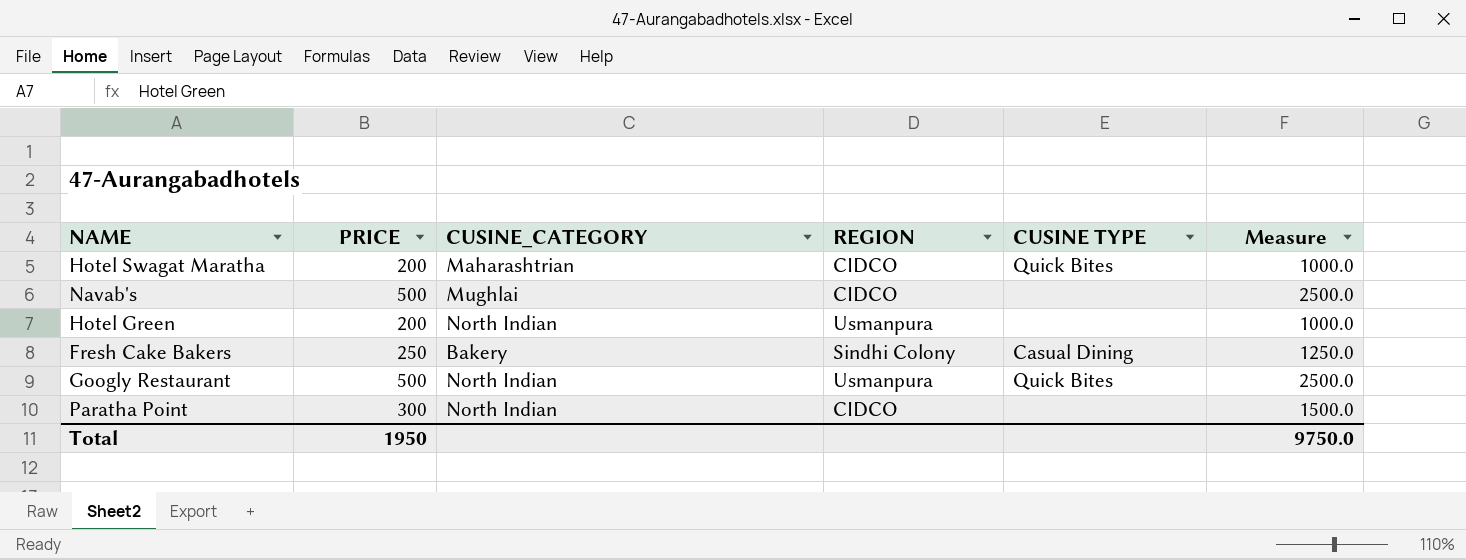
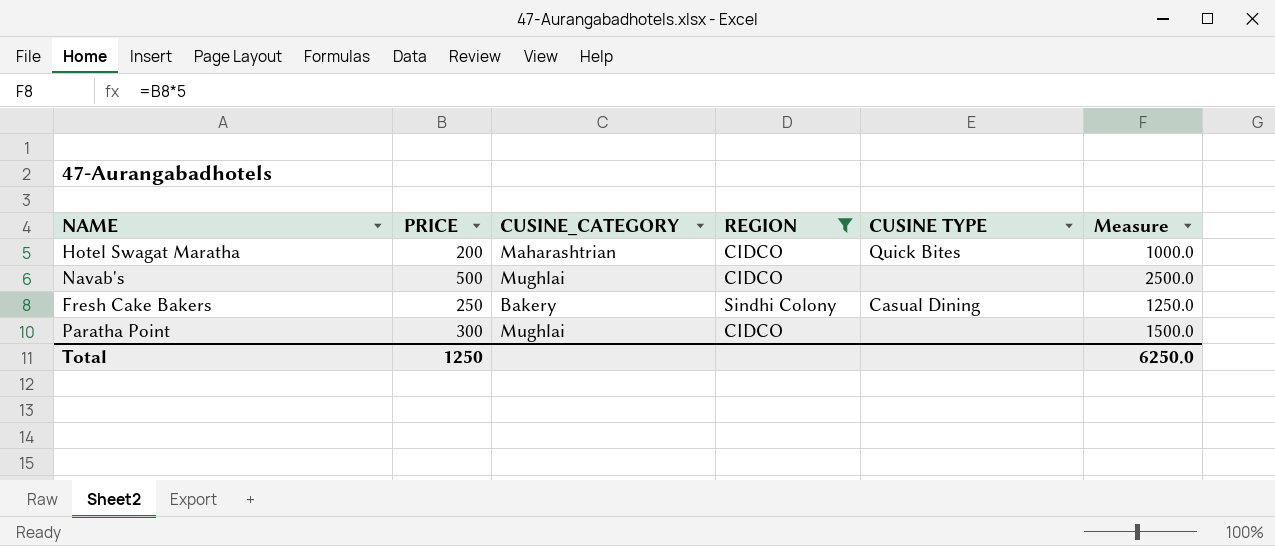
filter: none -> REGION != Usmanpura
Paratha Point | CUSINE_CATEGORY: North Indian -> Mughlai
Total | PRICE: 1950 -> 1250
Total | Measure: 9750.0 -> 6250.0

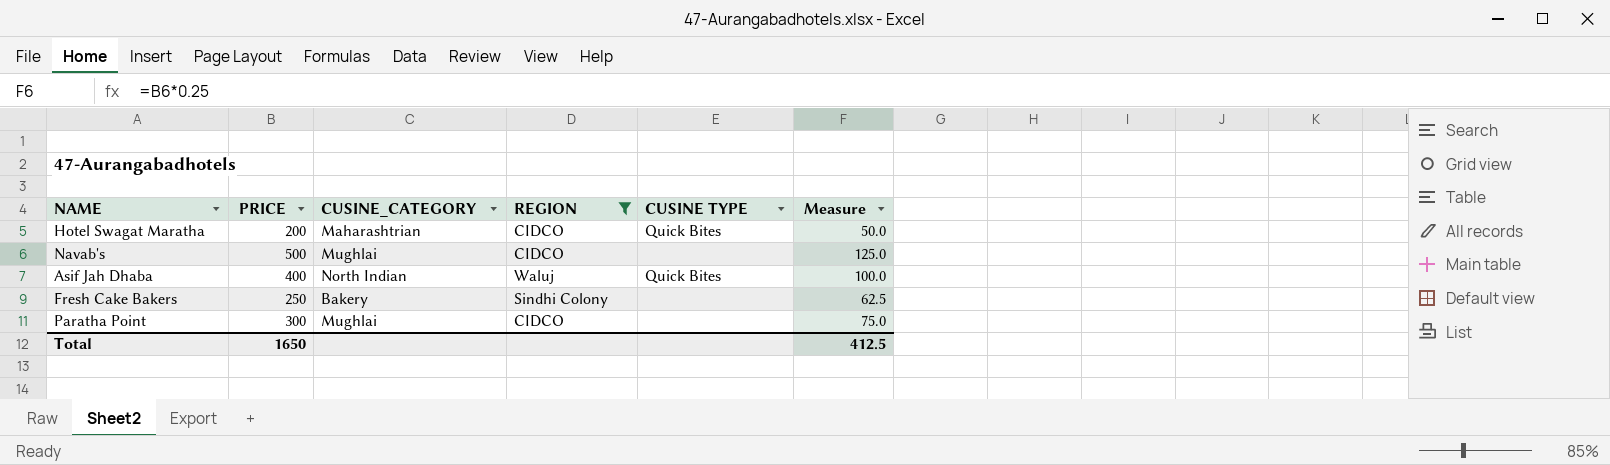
column Measure | formula: [PRICE] * 5 -> [PRICE] * 0.25
row Asif Jah Dhaba: none -> 400 | North Indian | Waluj | Quick Bites | 100.0
Fresh Cake Bakers | CUSINE TYPE: Casual Dining -> none
Total | PRICE: 1250 -> 1650
Total | Measure: 6250.0 -> 412.5

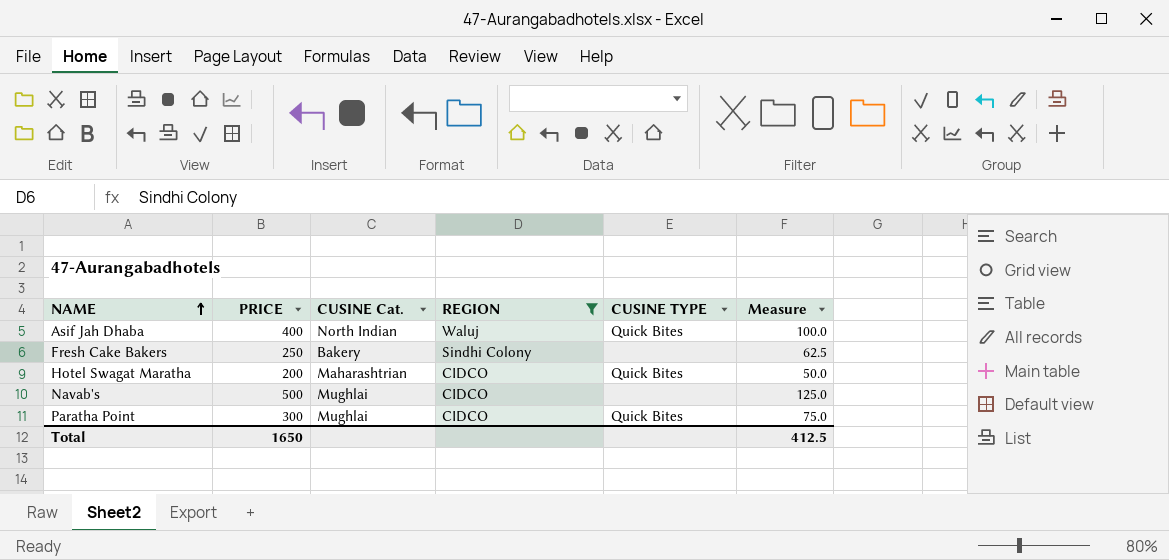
row order: none -> NAME ascending
column name: CUSINE_CATEGORY -> CUSINE Cat.
Paratha Point | CUSINE TYPE: none -> Quick Bites

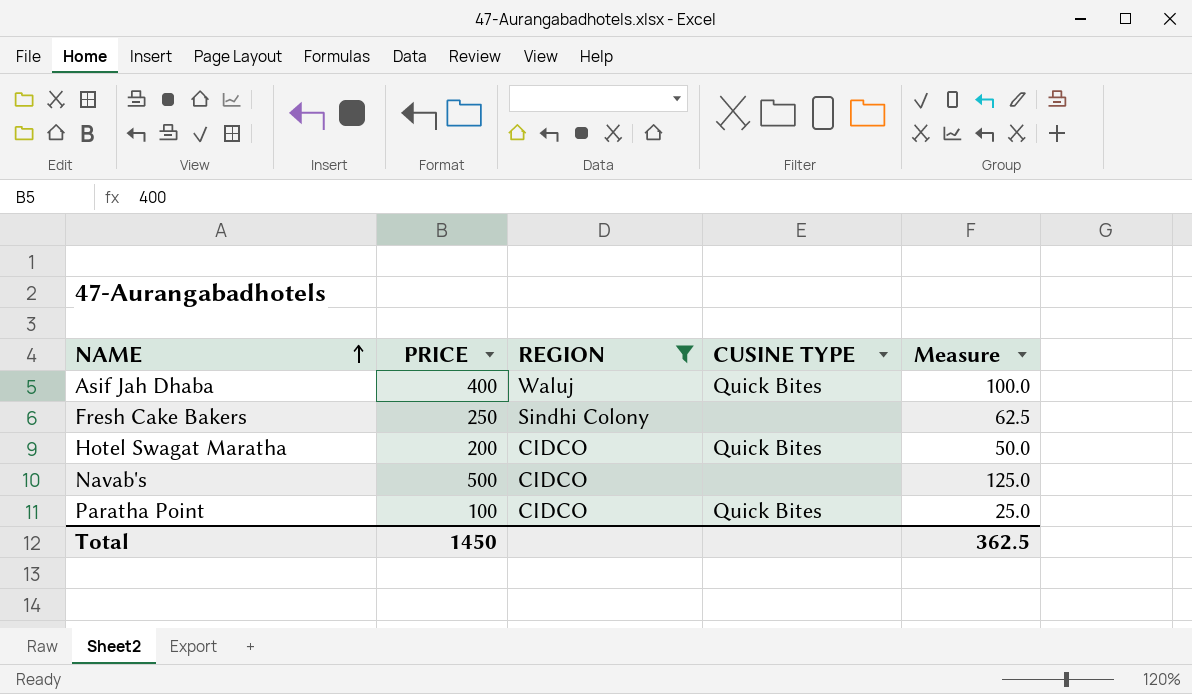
column CUSINE Cat. | position: 3 -> none
Paratha Point | PRICE: 300 -> 100
Paratha Point | Measure: 75.0 -> 25.0
Total | PRICE: 1650 -> 1450
Total | Measure: 412.5 -> 362.5

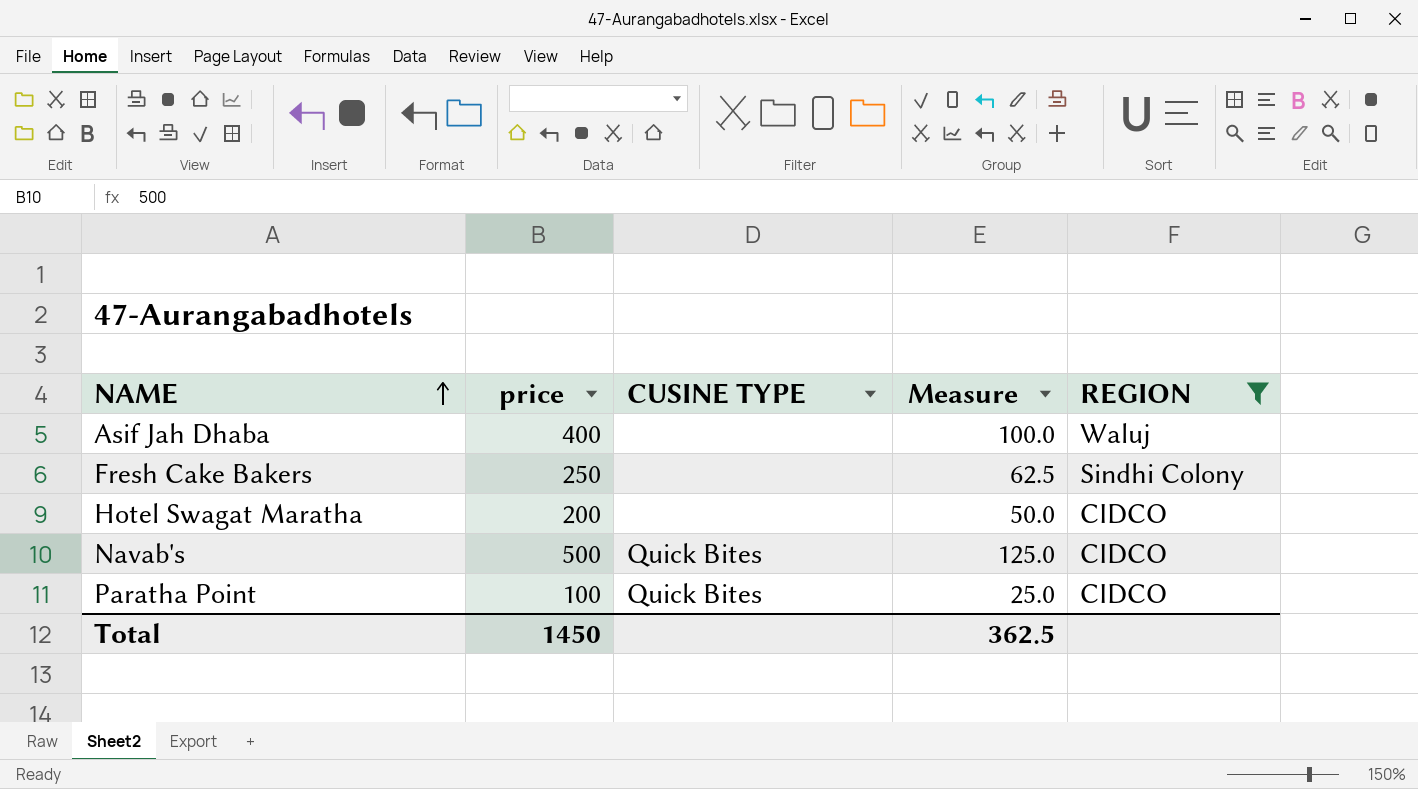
column name: PRICE -> price
column REGION | position: 3 -> 5
Asif Jah Dhaba | CUSINE TYPE: Quick Bites -> none
Hotel Swagat Maratha | CUSINE TYPE: Quick Bites -> none
Navab's | CUSINE TYPE: none -> Quick Bites

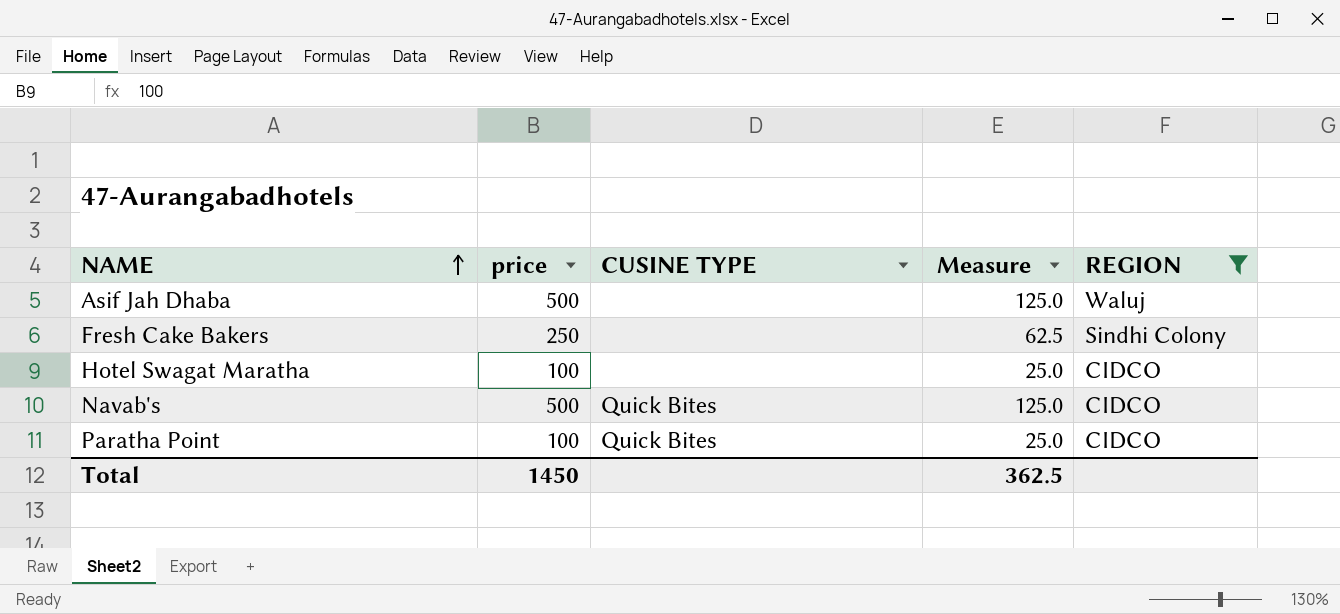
Asif Jah Dhaba | price: 400 -> 500
Asif Jah Dhaba | Measure: 100.0 -> 125.0
Hotel Swagat Maratha | price: 200 -> 100
Hotel Swagat Maratha | Measure: 50.0 -> 25.0

